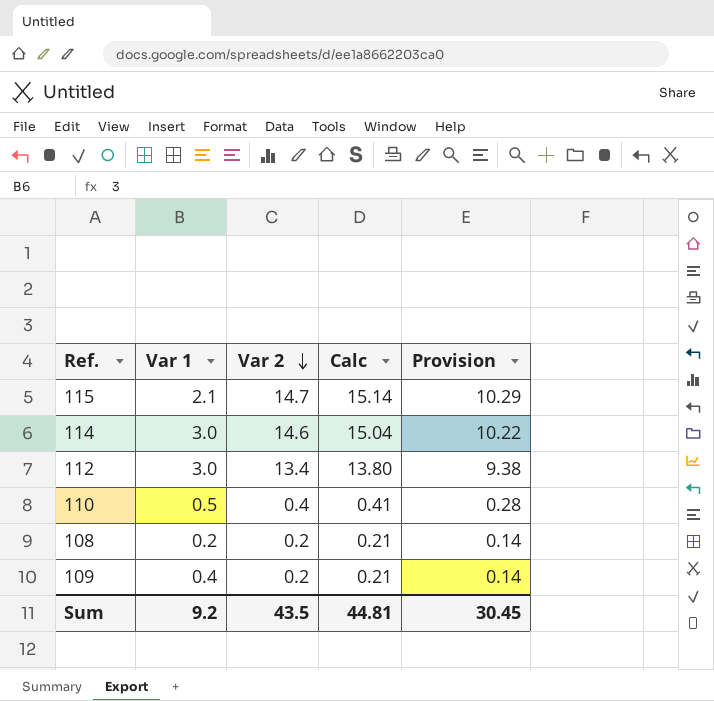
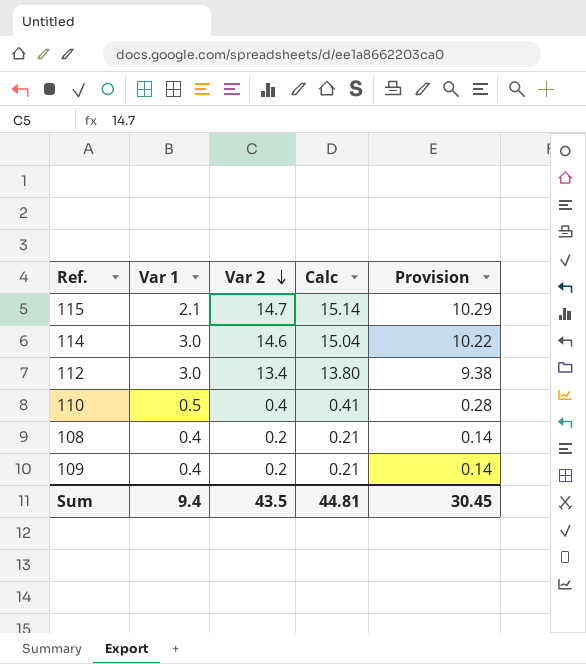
108 | Var 1: 0.2 -> 0.4
Sum | Var 1: 9.2 -> 9.4

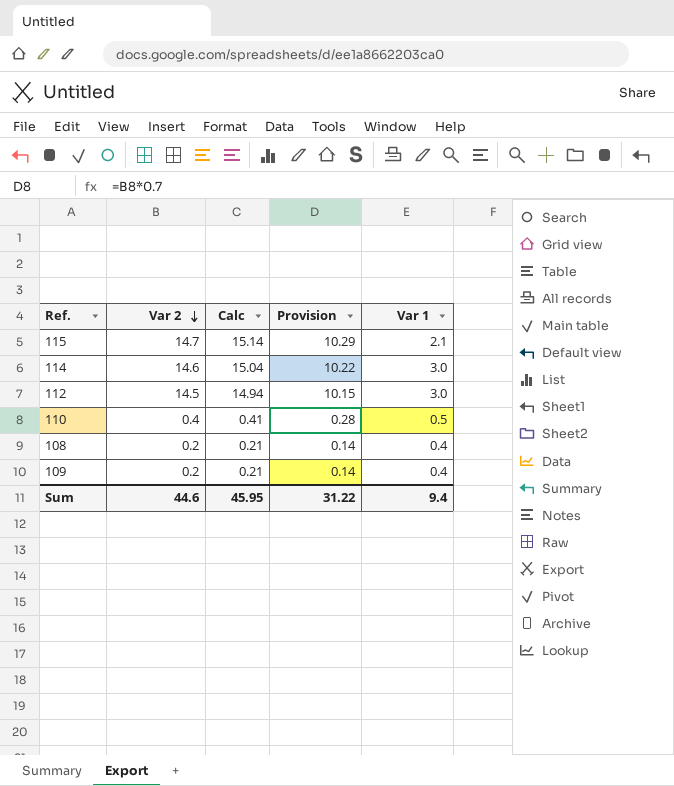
column Var 1 | position: 2 -> 5
112 | Var 2: 13.4 -> 14.5
112 | Calc: 13.80 -> 14.94
112 | Provision: 9.38 -> 10.15
Sum | Var 2: 43.5 -> 44.6
Sum | Calc: 44.81 -> 45.95
Sum | Provision: 30.45 -> 31.22

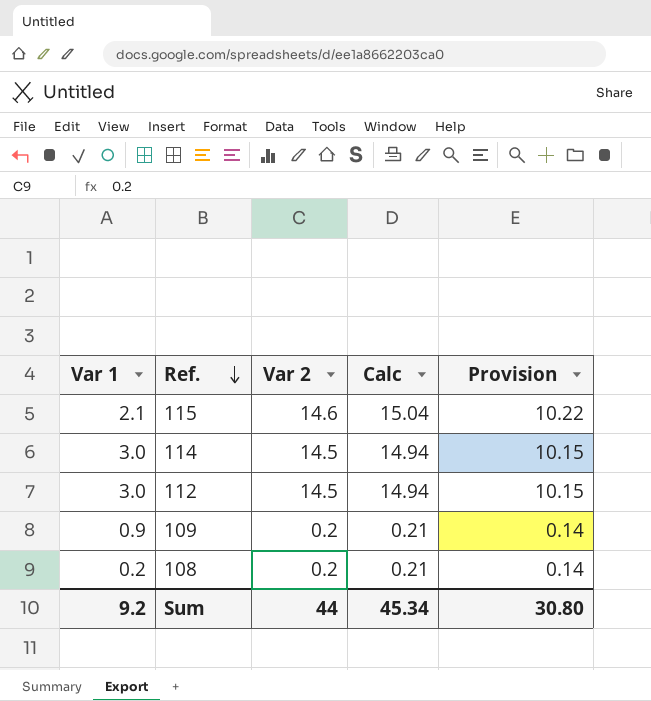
row order: Var 2 descending -> Ref. descending
column Var 1 | position: 5 -> 1
row 110: 0.4 | 0.41 | 0.28 | 0.5 -> none
115 | Var 2: 14.7 -> 14.6
115 | Calc: 15.14 -> 15.04
115 | Provision: 10.29 -> 10.22
114 | Var 2: 14.6 -> 14.5
114 | Calc: 15.04 -> 14.94
114 | Provision: 10.22 -> 10.15
109 | Var 1: 0.4 -> 0.9
108 | Var 1: 0.4 -> 0.2
Sum | Var 1: 9.4 -> 9.2
Sum | Var 2: 44.6 -> 44
Sum | Calc: 45.95 -> 45.34
Sum | Provision: 31.22 -> 30.80

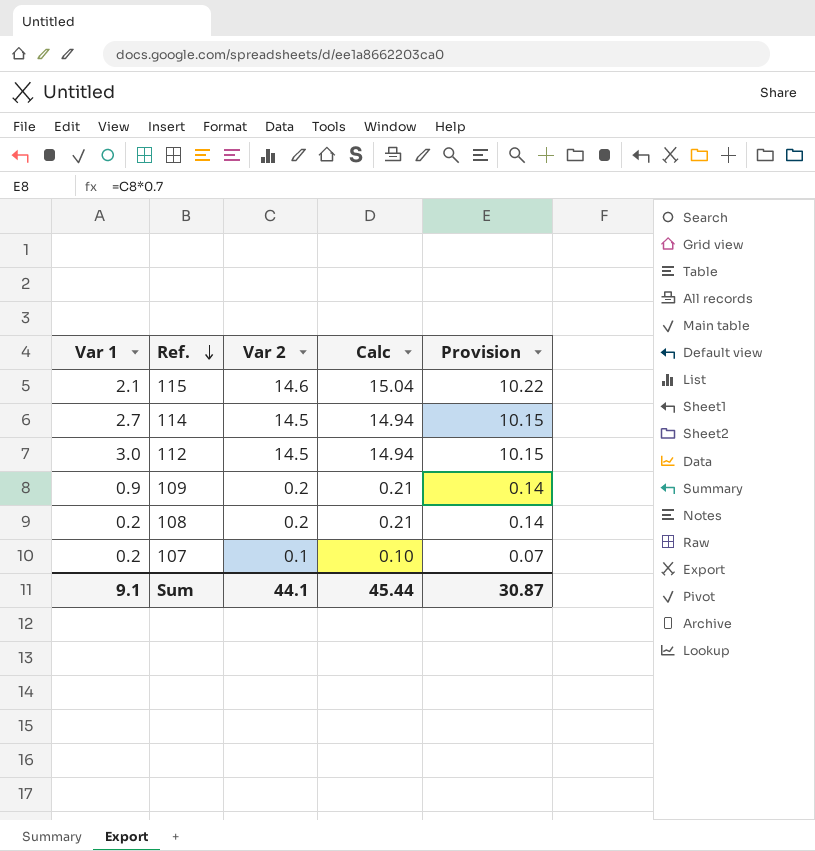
114 | Var 1: 3.0 -> 2.7
row 107: none -> 0.2 | 0.1 | 0.10 | 0.07
Sum | Var 1: 9.2 -> 9.1
Sum | Var 2: 44 -> 44.1
Sum | Calc: 45.34 -> 45.44
Sum | Provision: 30.80 -> 30.87

